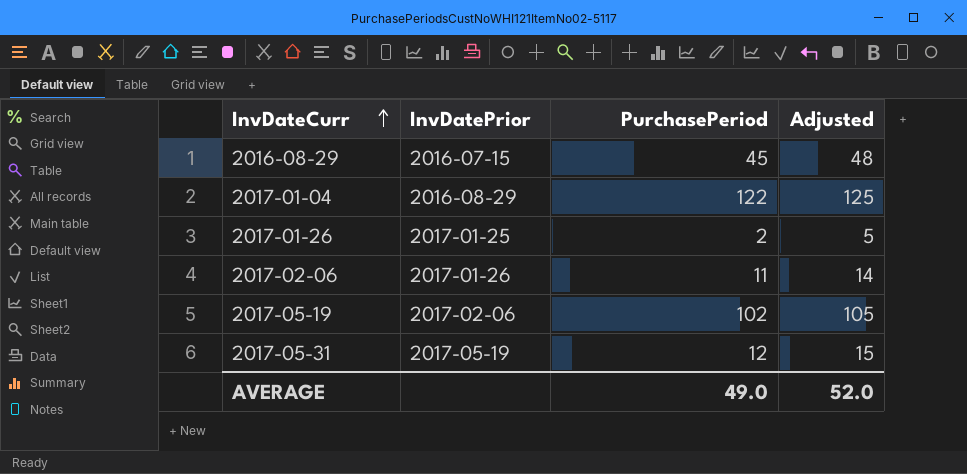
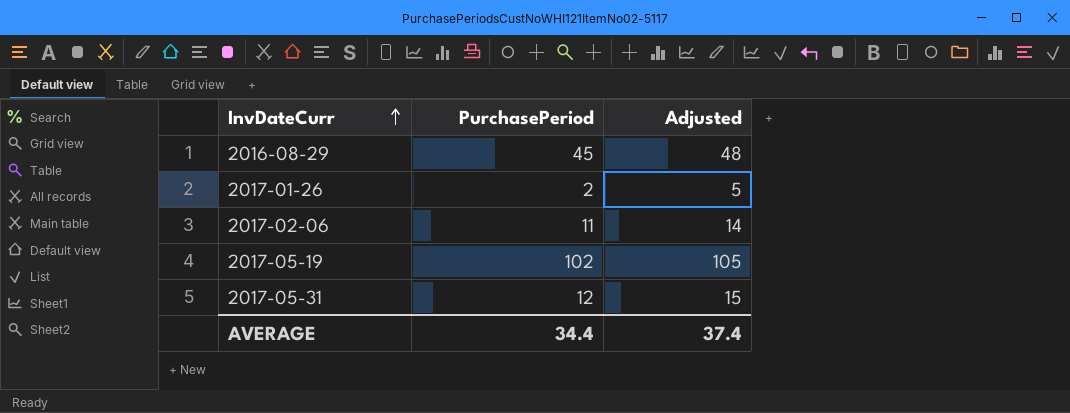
column InvDatePrior | position: 2 -> none
row 2017-01-04: 2016-08-29 | 122 | 125 -> none
AVERAGE | PurchasePeriod: 49.0 -> 34.4
AVERAGE | Adjusted: 52.0 -> 37.4

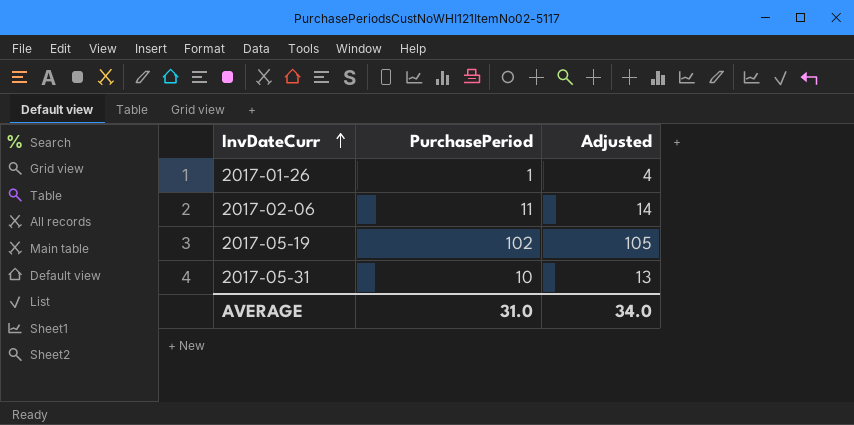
row 2016-08-29: 45 | 48 -> none
2017-01-26 | PurchasePeriod: 2 -> 1
2017-01-26 | Adjusted: 5 -> 4
2017-05-31 | PurchasePeriod: 12 -> 10
2017-05-31 | Adjusted: 15 -> 13
AVERAGE | PurchasePeriod: 34.4 -> 31.0
AVERAGE | Adjusted: 37.4 -> 34.0

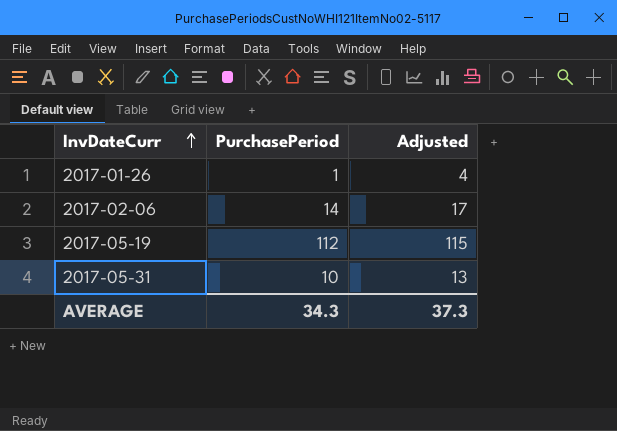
2017-02-06 | PurchasePeriod: 11 -> 14
2017-02-06 | Adjusted: 14 -> 17
2017-05-19 | PurchasePeriod: 102 -> 112
2017-05-19 | Adjusted: 105 -> 115
AVERAGE | PurchasePeriod: 31.0 -> 34.3
AVERAGE | Adjusted: 34.0 -> 37.3

